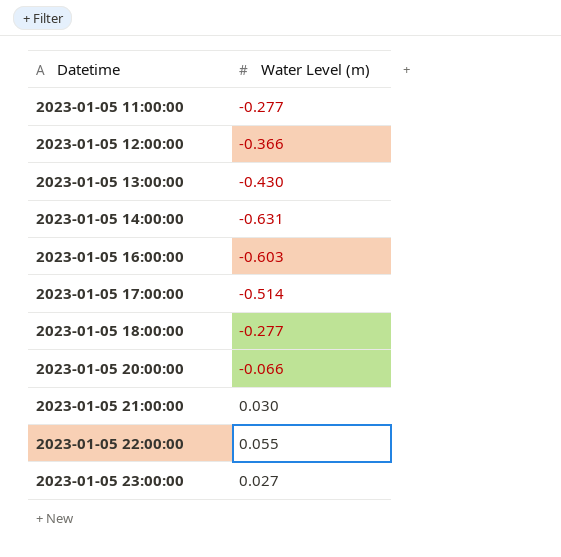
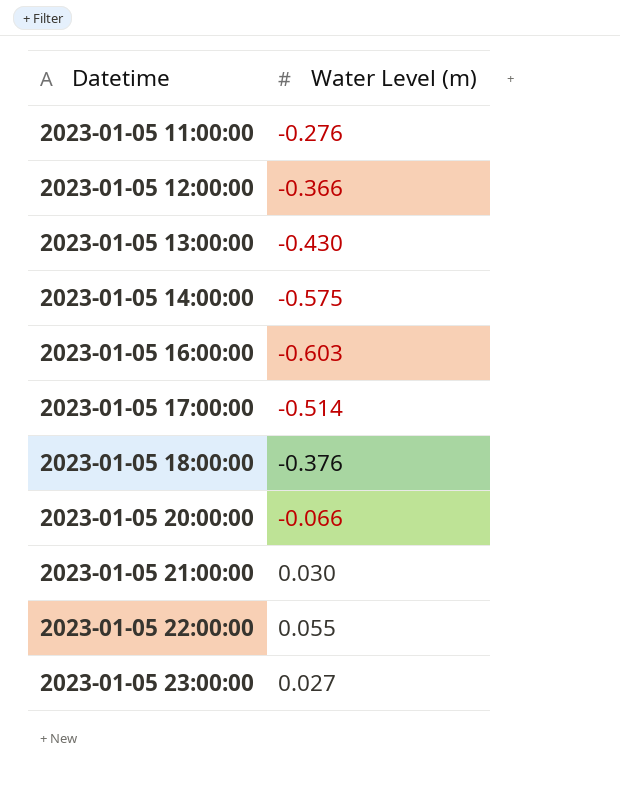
2023-01-05 11:00:00 | Water Level (m): -0.277 -> -0.276
2023-01-05 14:00:00 | Water Level (m): -0.631 -> -0.575
2023-01-05 18:00:00 | Water Level (m): -0.277 -> -0.376

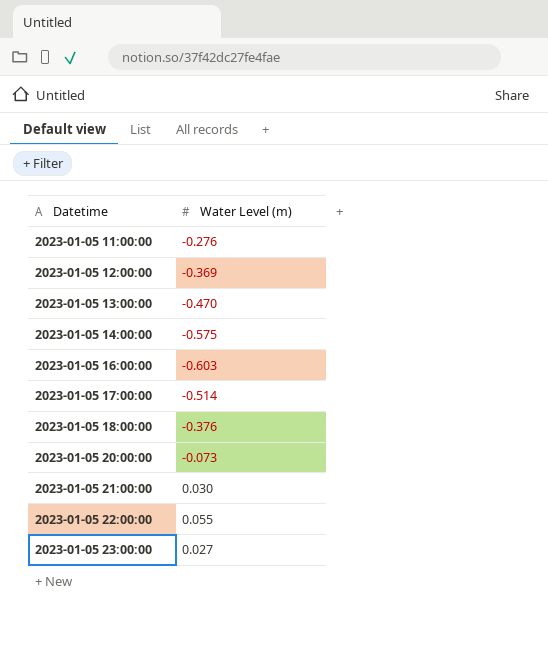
2023-01-05 12:00:00 | Water Level (m): -0.366 -> -0.369
2023-01-05 13:00:00 | Water Level (m): -0.430 -> -0.470
2023-01-05 20:00:00 | Water Level (m): -0.066 -> -0.073

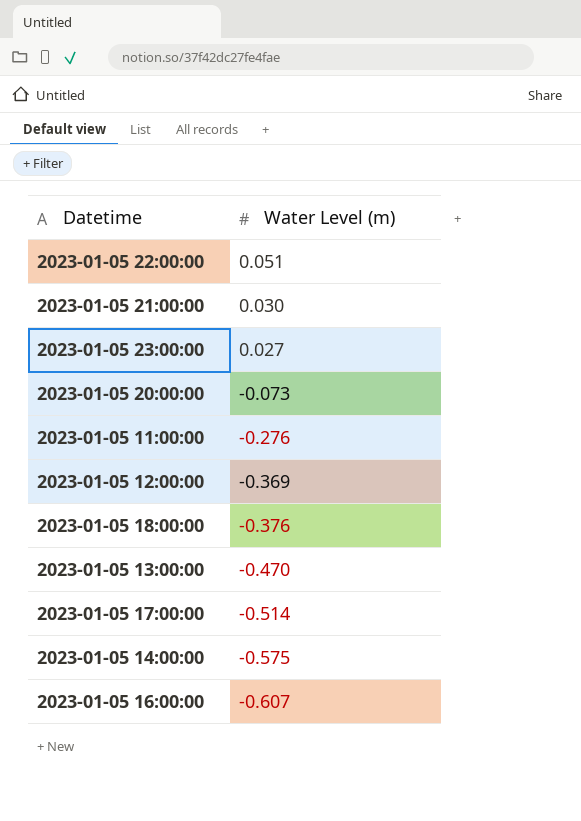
row order: Datetime ascending -> Water Level (m) descending
2023-01-05 22:00:00 | Water Level (m): 0.055 -> 0.051
2023-01-05 16:00:00 | Water Level (m): -0.603 -> -0.607

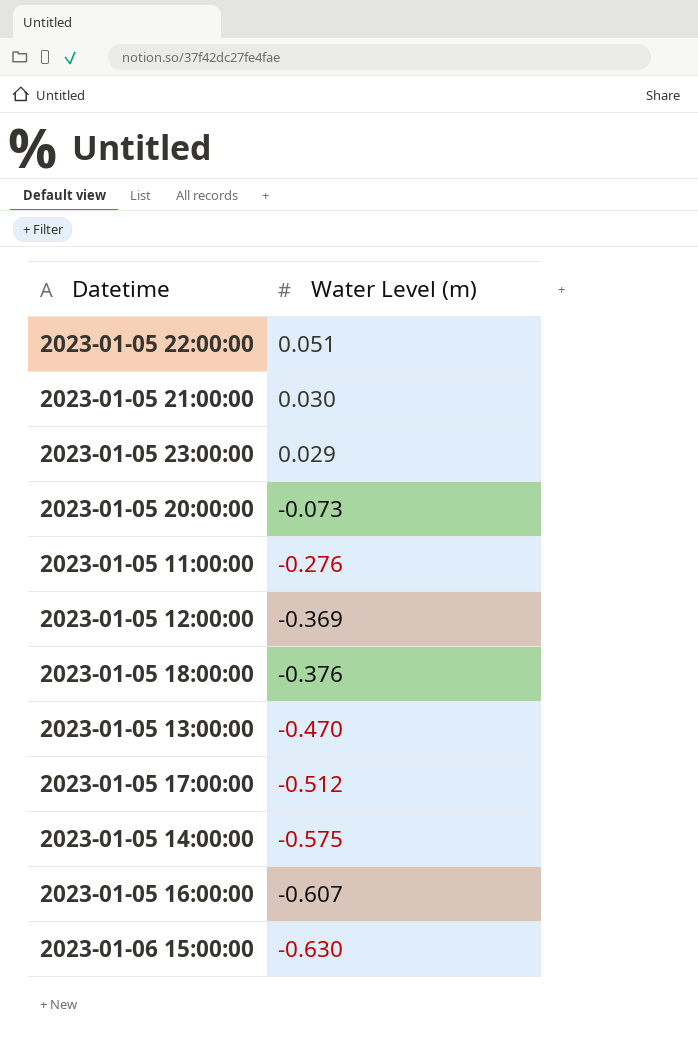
2023-01-05 23:00:00 | Water Level (m): 0.027 -> 0.029
2023-01-05 17:00:00 | Water Level (m): -0.514 -> -0.512
row 2023-01-06 15:00:00: none -> -0.630

